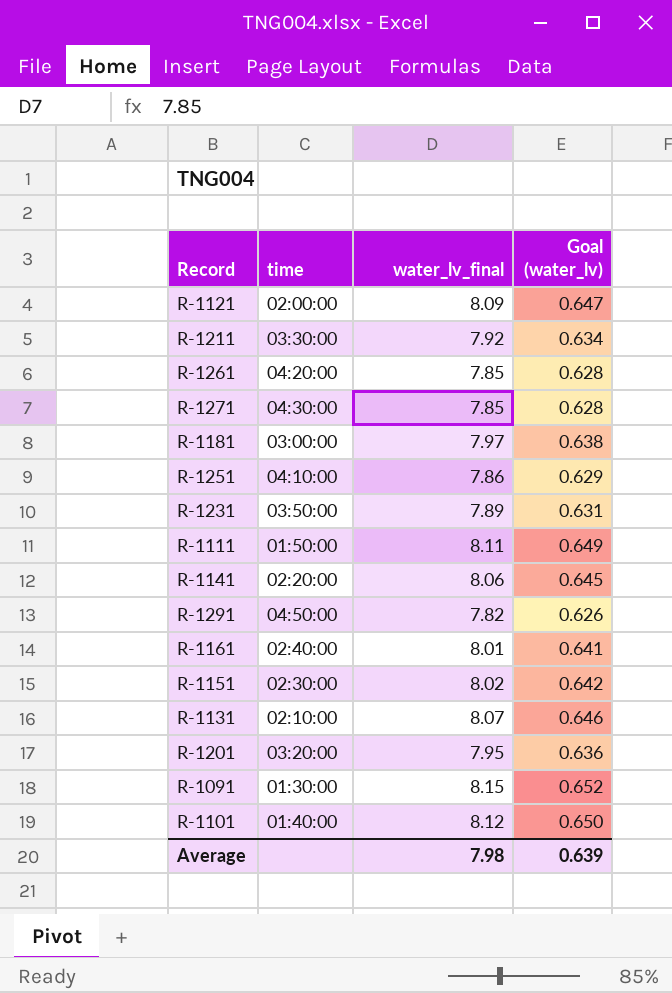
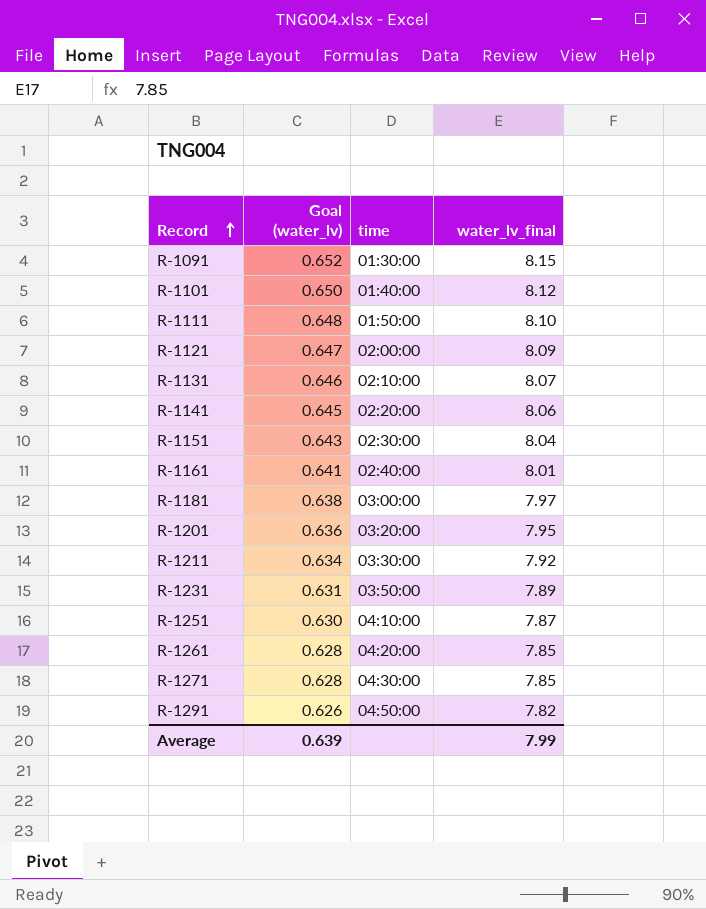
row order: none -> Record ascending
column Goal (water_lv) | position: 4 -> 2
R-1111 | Goal (water_lv): 0.649 -> 0.648
R-1111 | water_lv_final: 8.11 -> 8.10
R-1151 | Goal (water_lv): 0.642 -> 0.643
R-1151 | water_lv_final: 8.02 -> 8.04
R-1251 | Goal (water_lv): 0.629 -> 0.630
R-1251 | water_lv_final: 7.86 -> 7.87
Average | water_lv_final: 7.98 -> 7.99

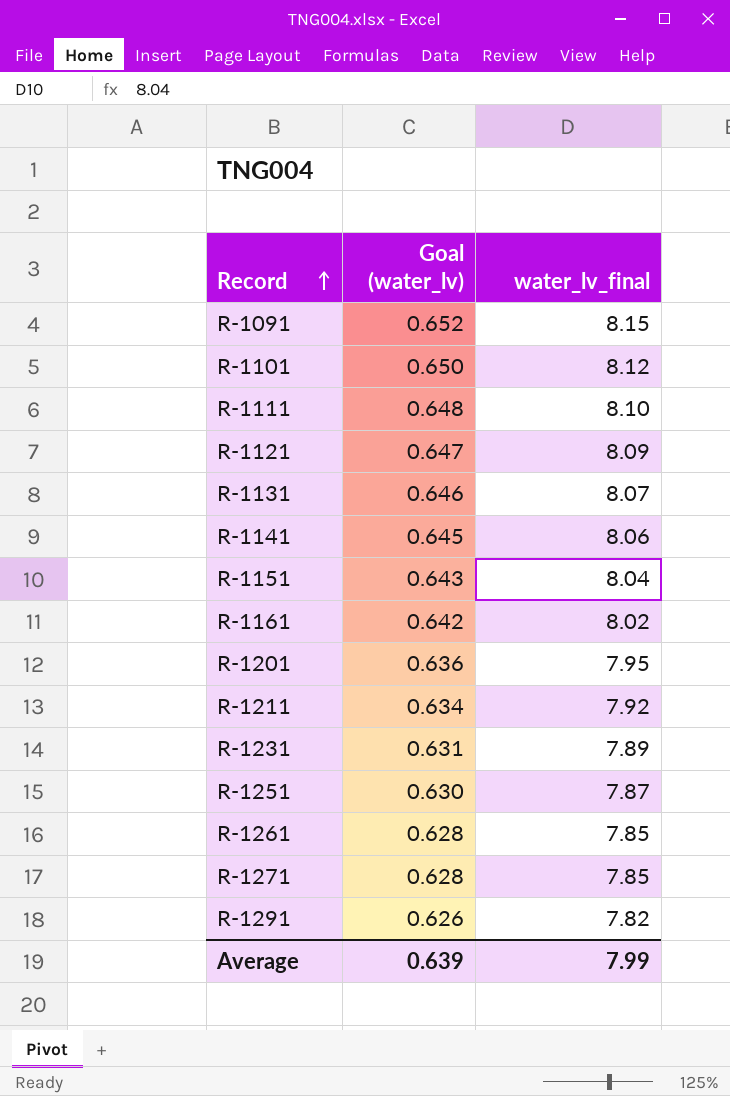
column time | position: 3 -> none
row R-1181: 0.638 | 03:00:00 | 7.97 -> none
R-1161 | Goal (water_lv): 0.641 -> 0.642
R-1161 | water_lv_final: 8.01 -> 8.02

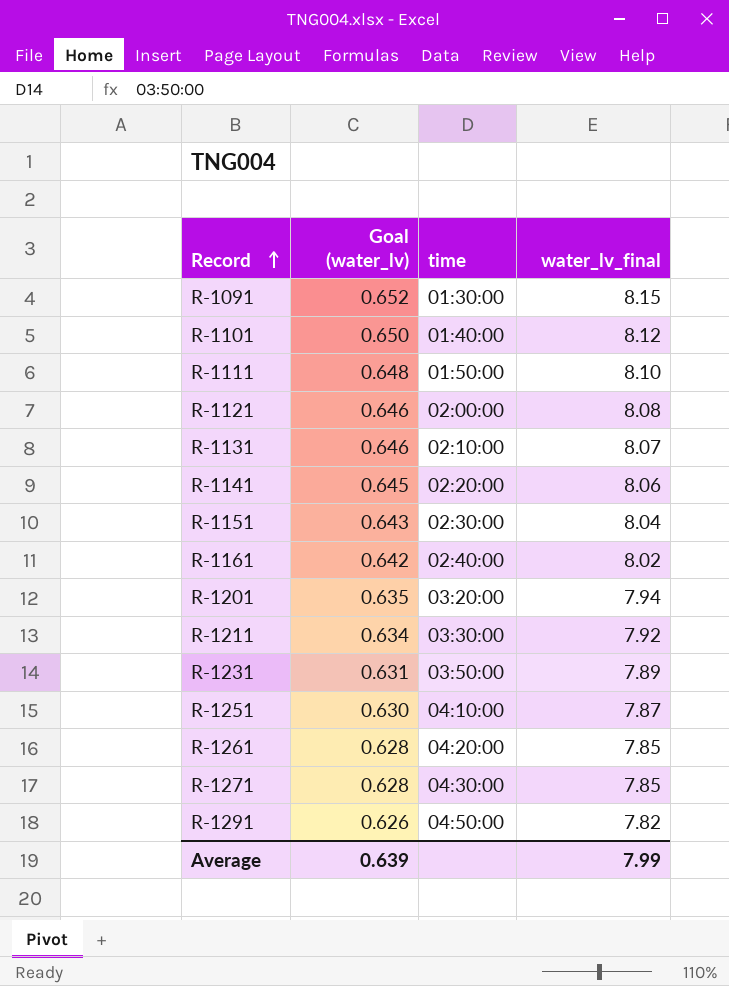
column time | position: none -> 3
R-1121 | Goal (water_lv): 0.647 -> 0.646
R-1121 | water_lv_final: 8.09 -> 8.08
R-1201 | Goal (water_lv): 0.636 -> 0.635
R-1201 | water_lv_final: 7.95 -> 7.94

